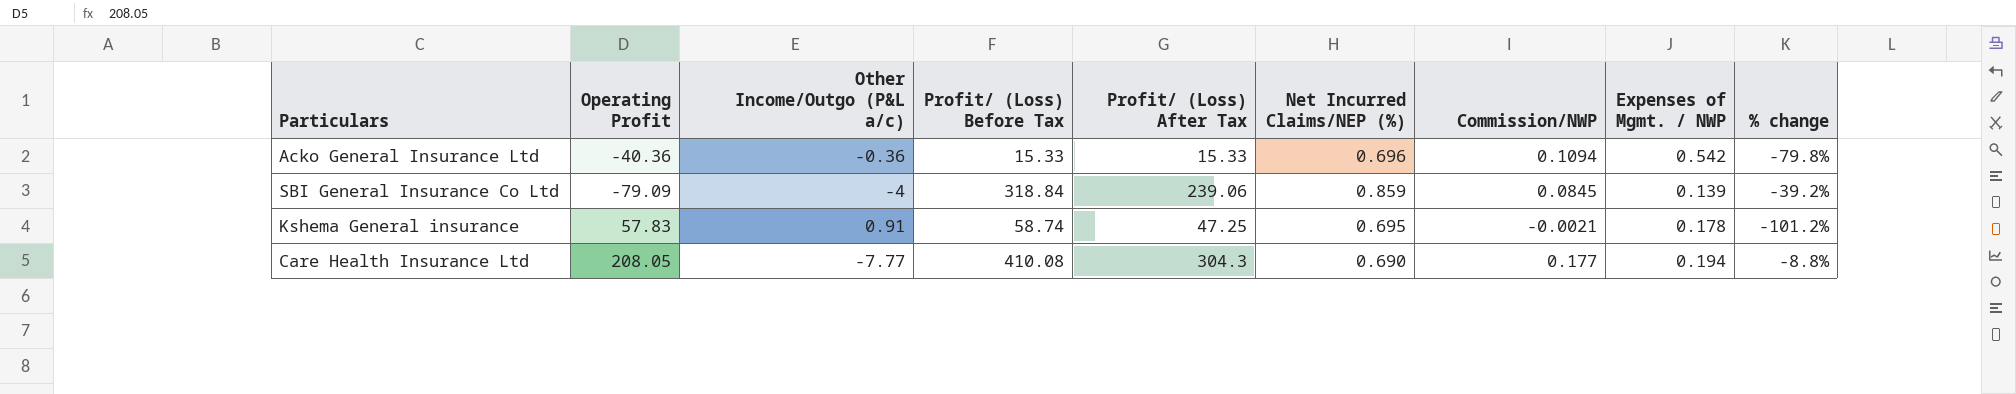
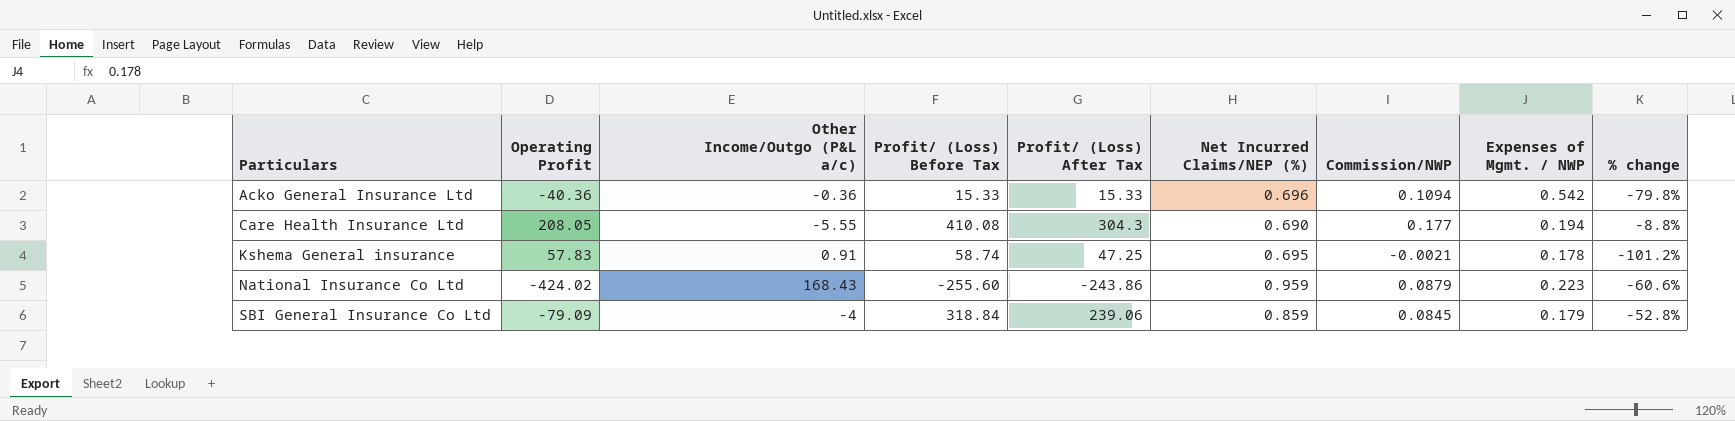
row order: none -> Particulars ascending
Care Health Insurance Ltd | Other Income/Outgo (P&L a/c): -7.77 -> -5.55
row National Insurance Co Ltd: none -> -424.02 | 168.43 | -255.60 | -243.86 | 0.959 | 0.0879 | 0.223 | -60.6%
SBI General Insurance Co Ltd | Expenses of Mgmt. / NWP: 0.139 -> 0.179
SBI General Insurance Co Ltd | % change: -39.2% -> -52.8%

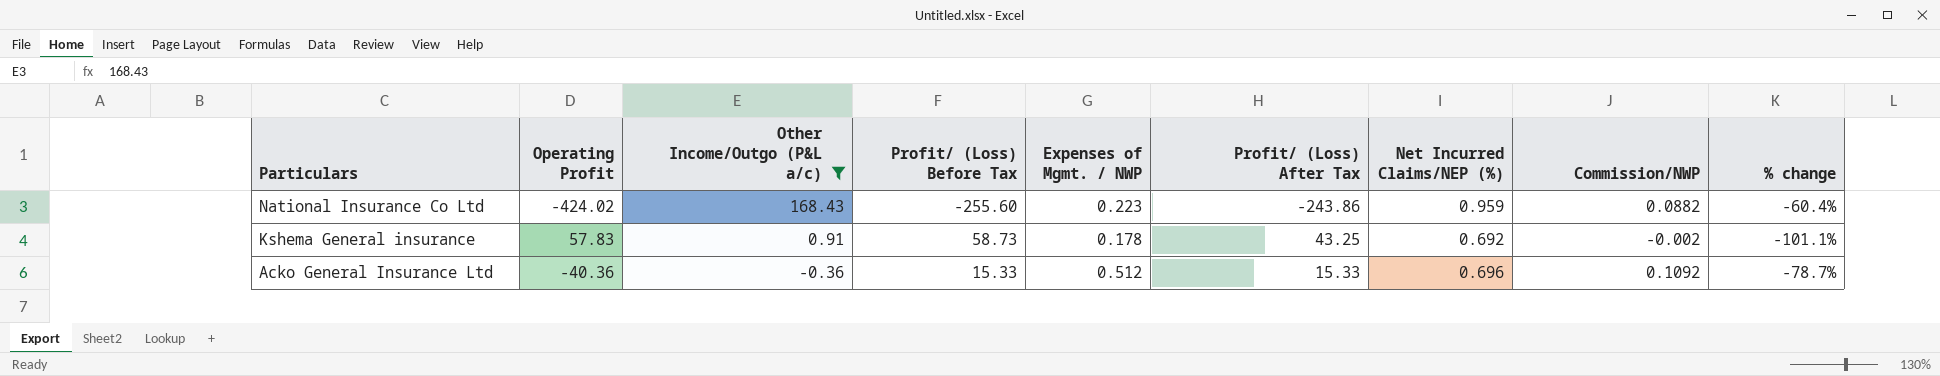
filter: none -> Other Income/Outgo (P&L a/c) >= -0.36
row order: Particulars ascending -> Particulars descending
column Expenses of Mgmt. / NWP | position: 8 -> 5
National Insurance Co Ltd | Commission/NWP: 0.0879 -> 0.0882
National Insurance Co Ltd | % change: -60.6% -> -60.4%
Kshema General insurance | Profit/ (Loss) Before Tax: 58.74 -> 58.73
Kshema General insurance | Profit/ (Loss) After Tax: 47.25 -> 43.25
Kshema General insurance | Net Incurred Claims/NEP (%): 0.695 -> 0.692
Kshema General insurance | Commission/NWP: -0.0021 -> -0.002
Kshema General insurance | % change: -101.2% -> -101.1%
Acko General Insurance Ltd | Expenses of Mgmt. / NWP: 0.542 -> 0.512
Acko General Insurance Ltd | Commission/NWP: 0.1094 -> 0.1092
Acko General Insurance Ltd | % change: -79.8% -> -78.7%

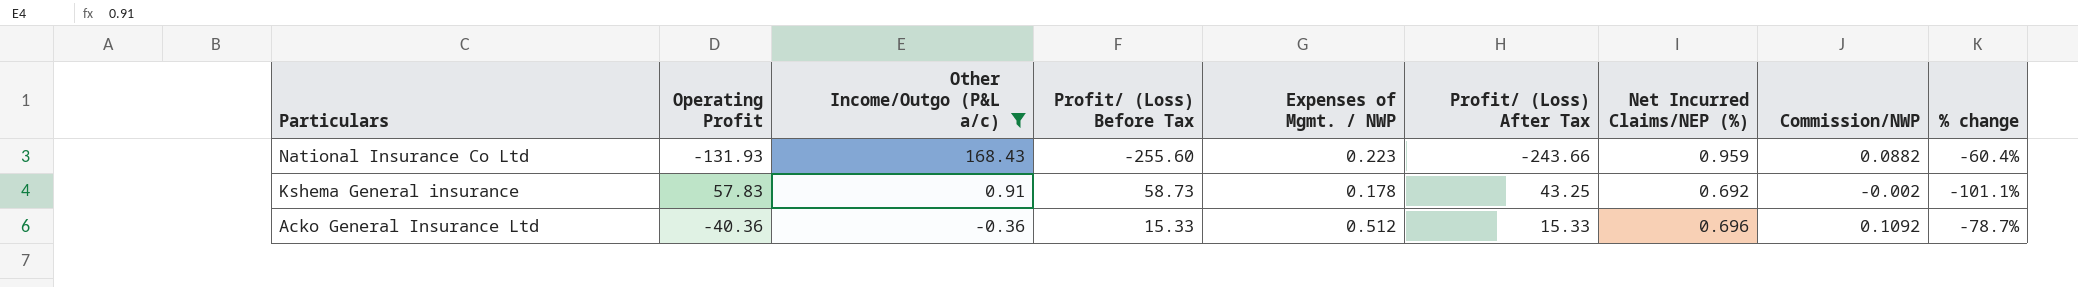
National Insurance Co Ltd | Operating Profit: -424.02 -> -131.93
National Insurance Co Ltd | Profit/ (Loss) After Tax: -243.86 -> -243.66

